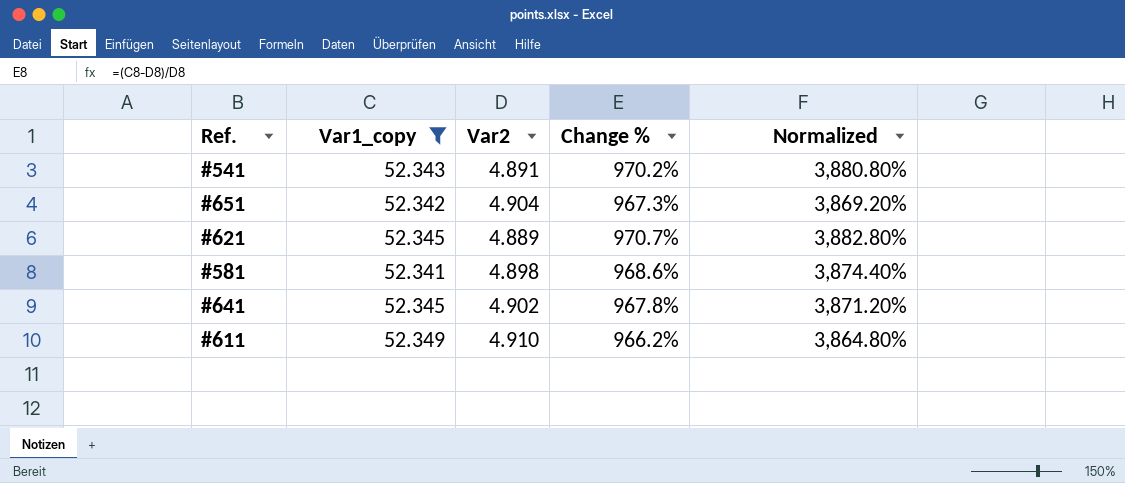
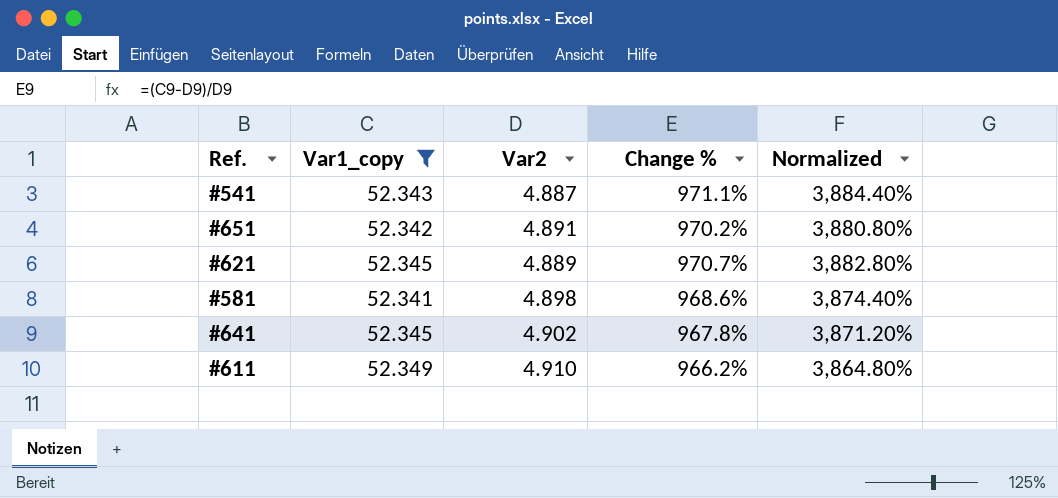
#541 | Var2: 4.891 -> 4.887
#541 | Change %: 970.2% -> 971.1%
#541 | Normalized: 3,880.80% -> 3,884.40%
#651 | Var2: 4.904 -> 4.891
#651 | Change %: 967.3% -> 970.2%
#651 | Normalized: 3,869.20% -> 3,880.80%

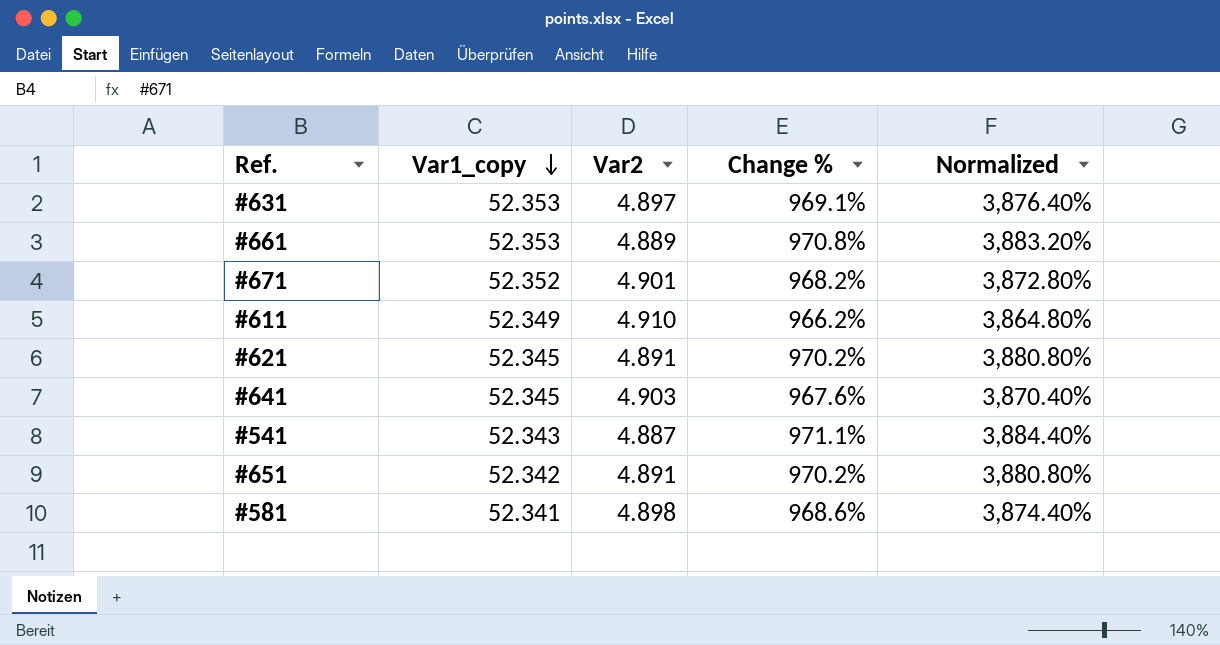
filter: Var1_copy <= 52.349 -> none
row order: none -> Var1_copy descending
#621 | Var2: 4.889 -> 4.891
#621 | Change %: 970.7% -> 970.2%
#621 | Normalized: 3,882.80% -> 3,880.80%
#641 | Var2: 4.902 -> 4.903
#641 | Change %: 967.8% -> 967.6%
#641 | Normalized: 3,871.20% -> 3,870.40%

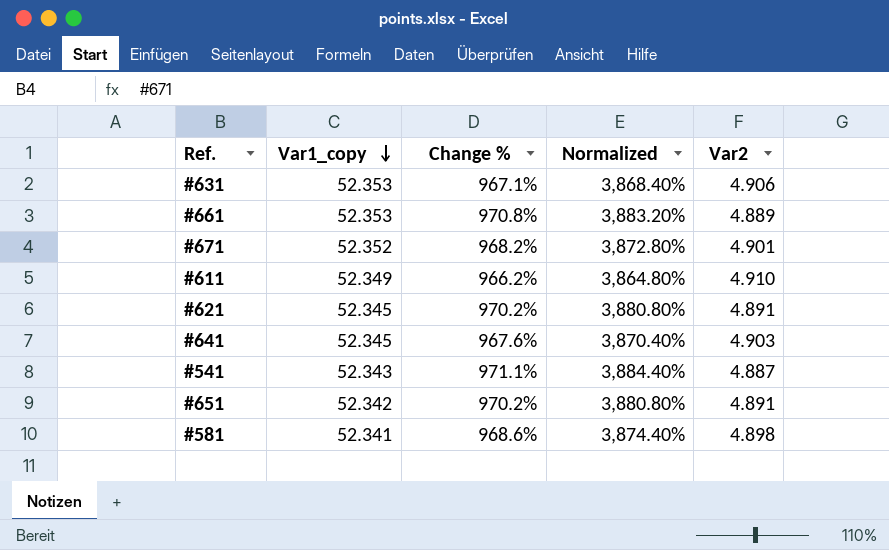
column Var2 | position: 3 -> 5
#631 | Change %: 969.1% -> 967.1%
#631 | Normalized: 3,876.40% -> 3,868.40%
#631 | Var2: 4.897 -> 4.906

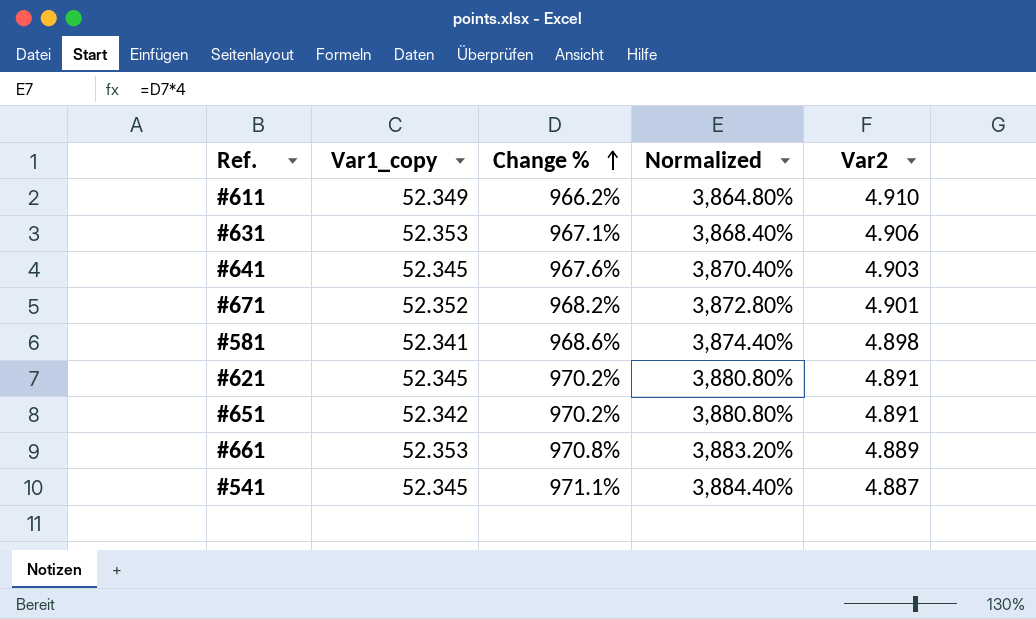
row order: Var1_copy descending -> Change % ascending
#541 | Var1_copy: 52.343 -> 52.345

